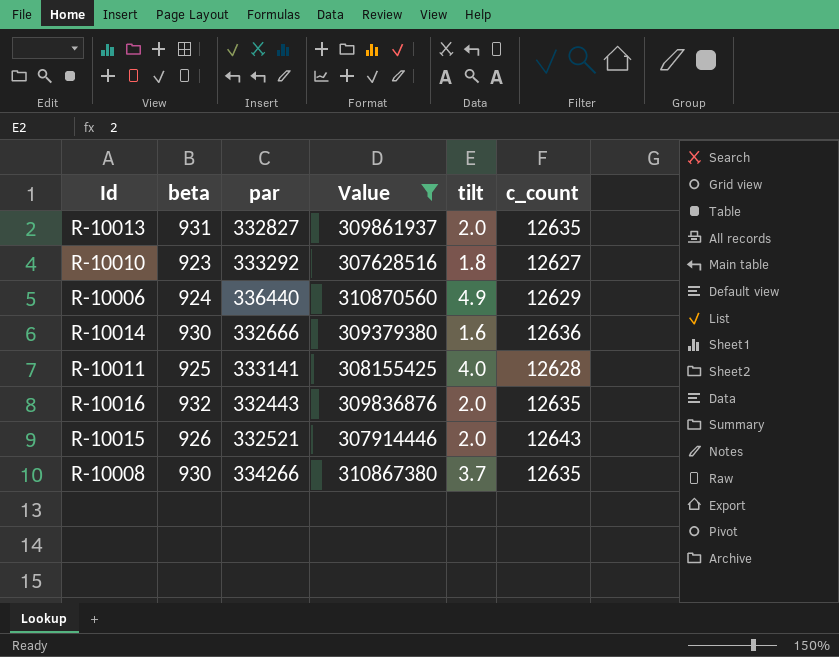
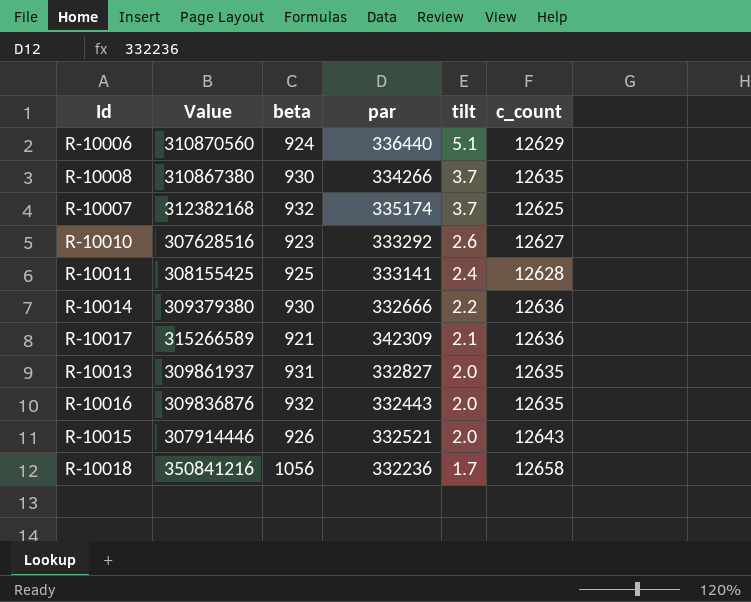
filter: Value <= 310870560 -> none
row order: none -> tilt descending
column Value | position: 4 -> 2
R-10006 | tilt: 4.9 -> 5.1
R-10010 | tilt: 1.8 -> 2.6
R-10011 | tilt: 4.0 -> 2.4
R-10014 | tilt: 1.6 -> 2.2

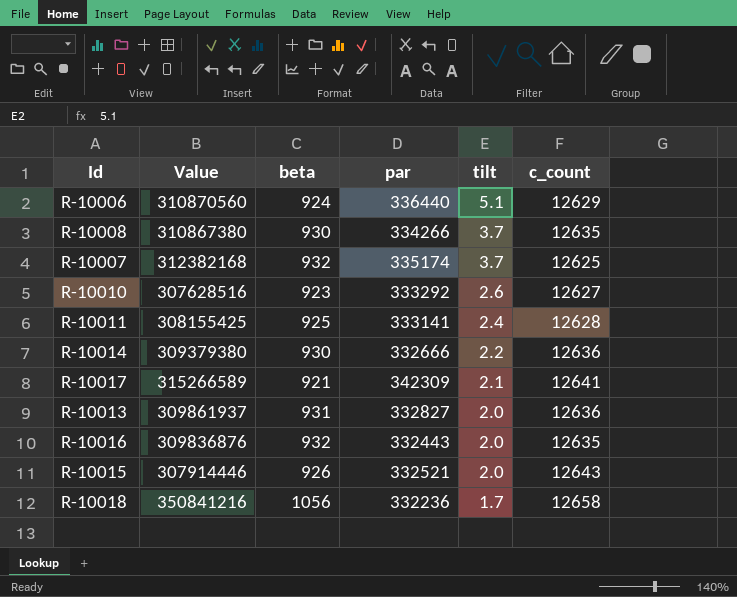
R-10017 | c_count: 12636 -> 12641
R-10013 | c_count: 12635 -> 12636

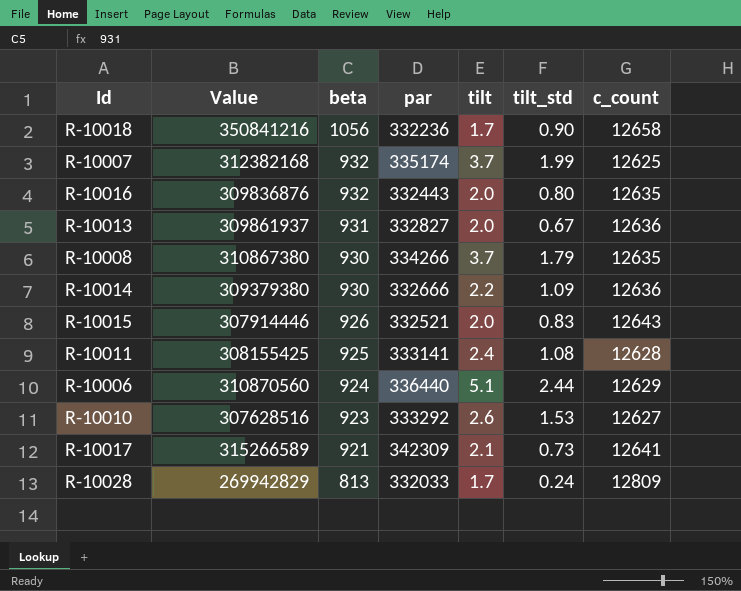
row order: tilt descending -> beta descending
column tilt_std | position: none -> 6
row R-10028: none -> 269942829 | 813 | 332033 | 1.7 | 0.24 | 12809

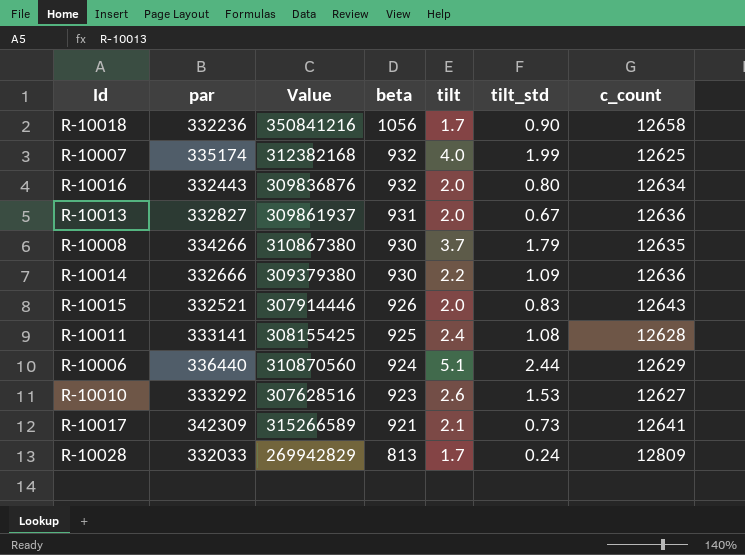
column par | position: 4 -> 2
R-10007 | tilt: 3.7 -> 4.0
R-10016 | c_count: 12635 -> 12634

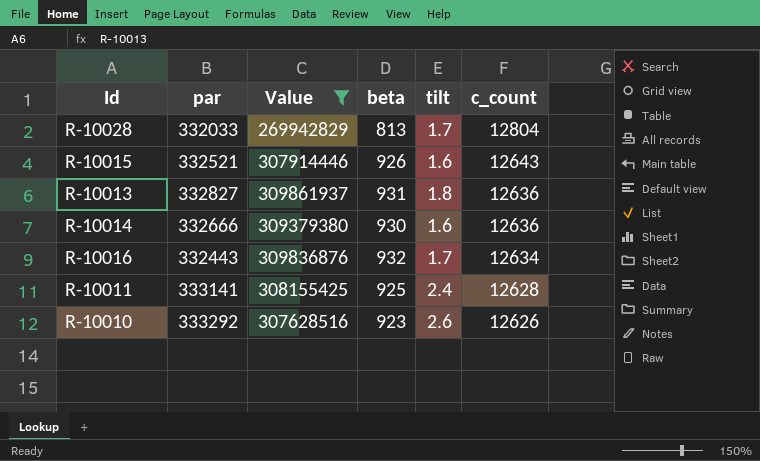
filter: none -> Value <= 309861937
row order: beta descending -> c_count descending
column tilt_std | position: 6 -> none
R-10028 | c_count: 12809 -> 12804
R-10015 | tilt: 2.0 -> 1.6
R-10013 | tilt: 2.0 -> 1.8
R-10014 | tilt: 2.2 -> 1.6
R-10016 | tilt: 2.0 -> 1.7
R-10010 | c_count: 12627 -> 12626

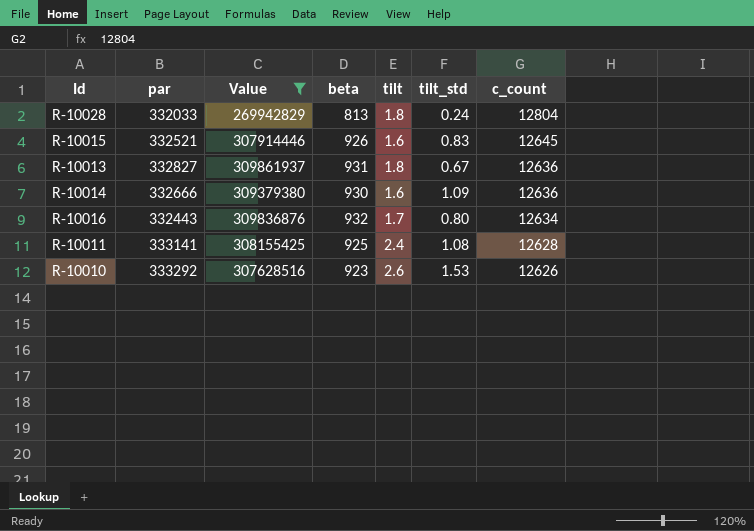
column tilt_std | position: none -> 6
R-10028 | tilt: 1.7 -> 1.8
R-10015 | c_count: 12643 -> 12645

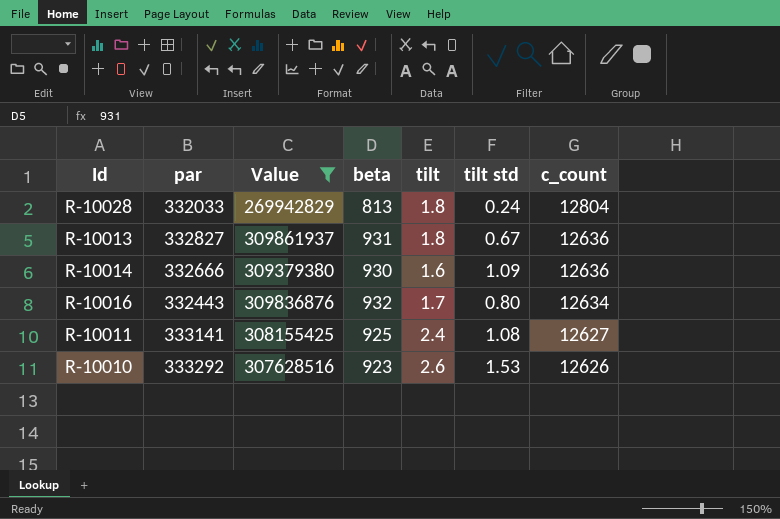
column name: tilt_std -> tilt std
row R-10015: 332521 | 307914446 | 926 | 1.6 | 0.83 | 12645 -> none
R-10011 | c_count: 12628 -> 12627

